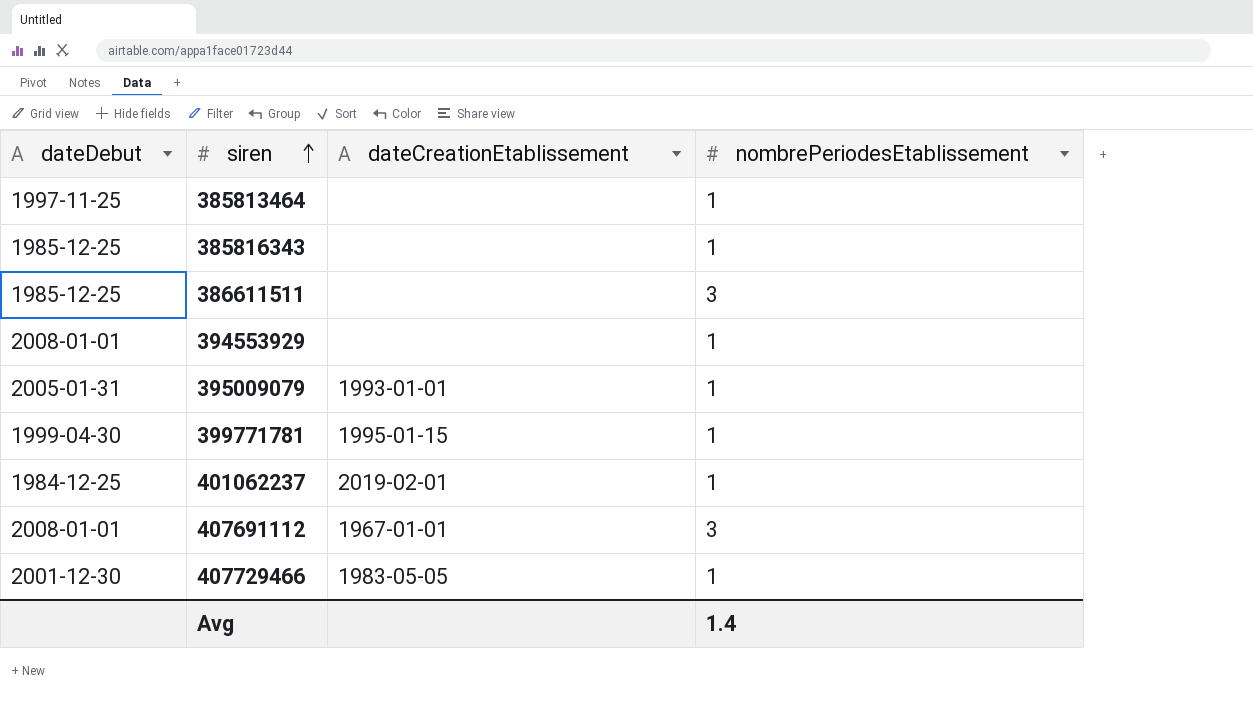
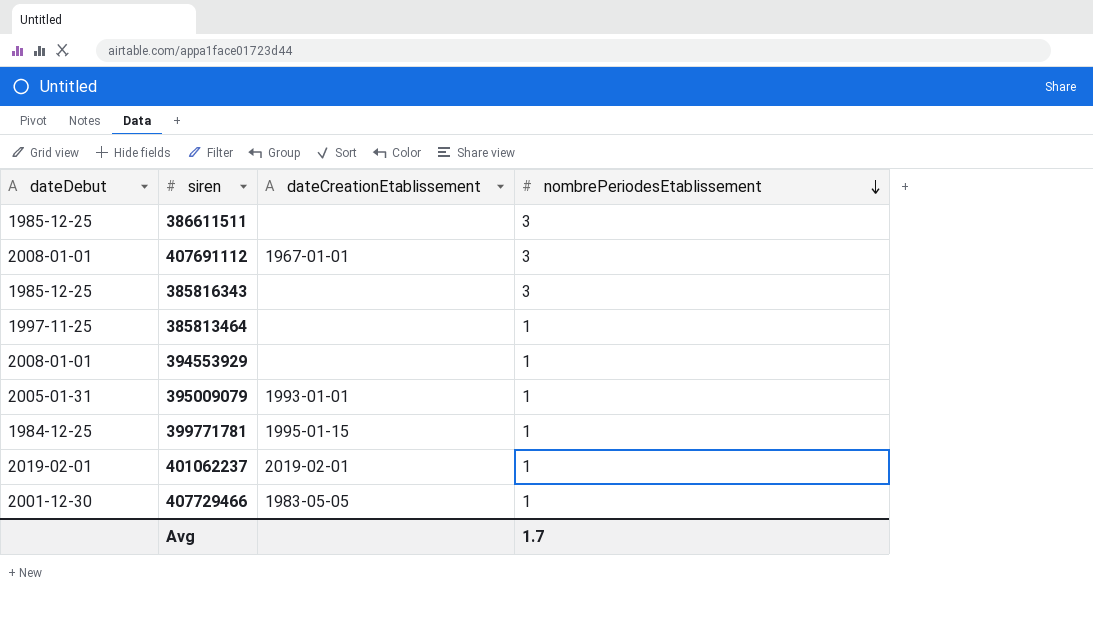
row order: siren ascending -> nombrePeriodesEtablissement descending
385816343 | nombrePeriodesEtablissement: 1 -> 3
399771781 | dateDebut: 1999-04-30 -> 1984-12-25
401062237 | dateDebut: 1984-12-25 -> 2019-02-01
Avg | nombrePeriodesEtablissement: 1.4 -> 1.7

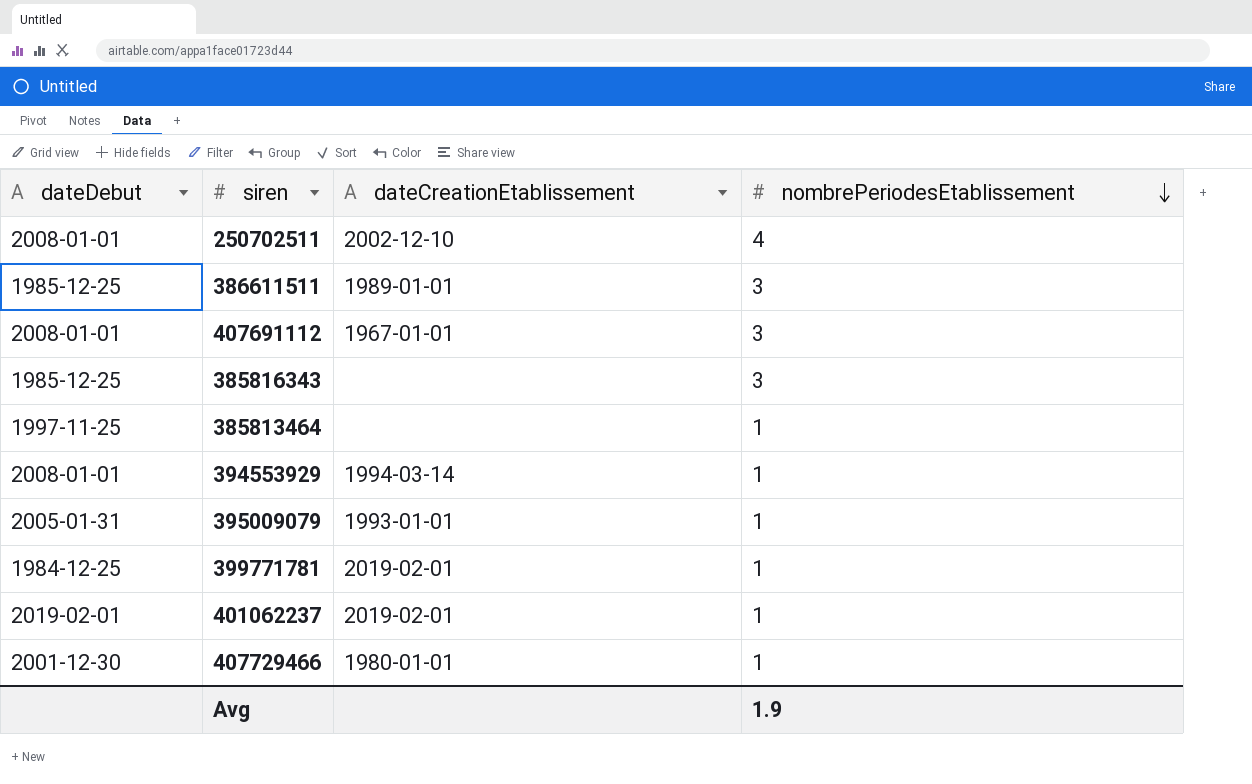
row 250702511: none -> 2008-01-01 | 2002-12-10 | 4
386611511 | dateCreationEtablissement: none -> 1989-01-01
394553929 | dateCreationEtablissement: none -> 1994-03-14
399771781 | dateCreationEtablissement: 1995-01-15 -> 2019-02-01
407729466 | dateCreationEtablissement: 1983-05-05 -> 1980-01-01
Avg | nombrePeriodesEtablissement: 1.7 -> 1.9

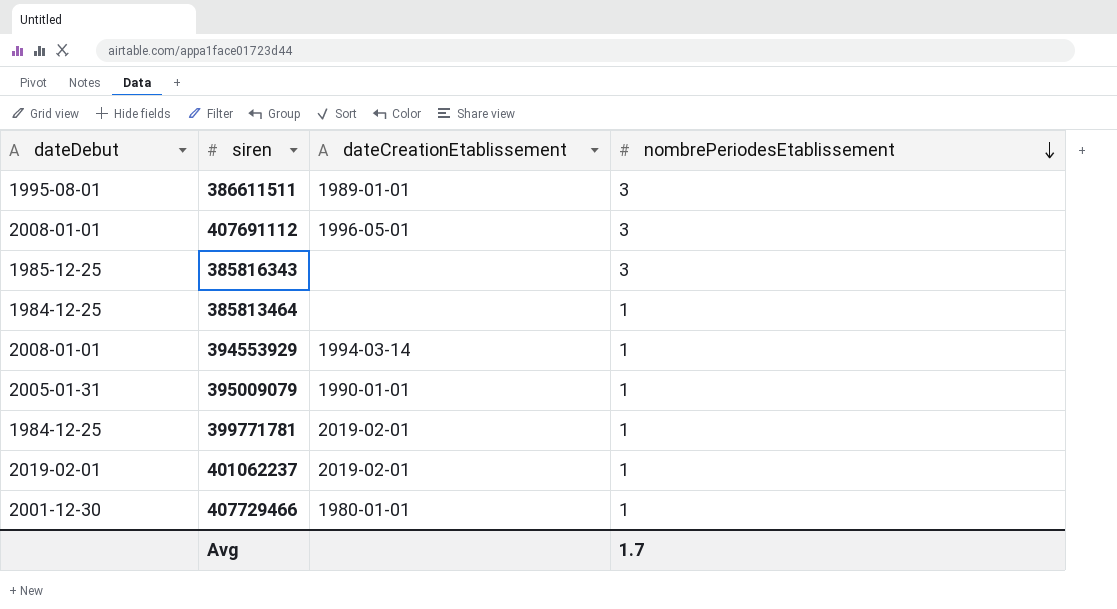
row 250702511: 2008-01-01 | 2002-12-10 | 4 -> none
386611511 | dateDebut: 1985-12-25 -> 1995-08-01
407691112 | dateCreationEtablissement: 1967-01-01 -> 1996-05-01
385813464 | dateDebut: 1997-11-25 -> 1984-12-25
395009079 | dateCreationEtablissement: 1993-01-01 -> 1990-01-01
Avg | nombrePeriodesEtablissement: 1.9 -> 1.7

